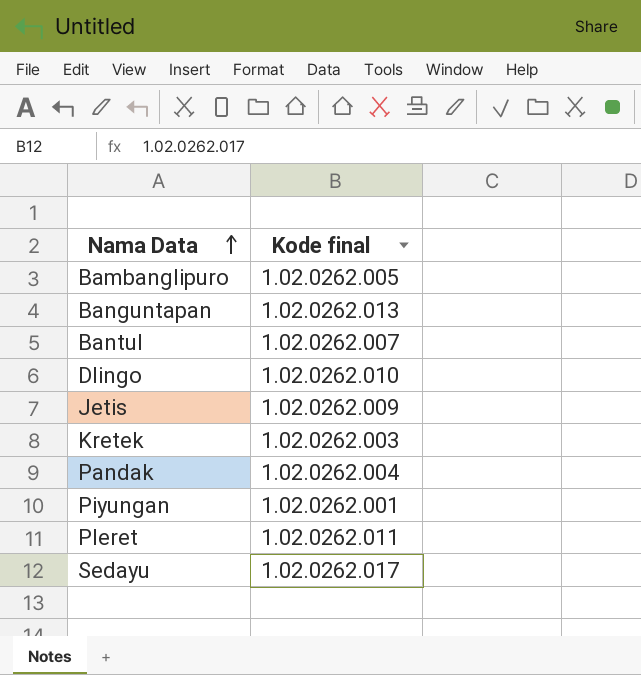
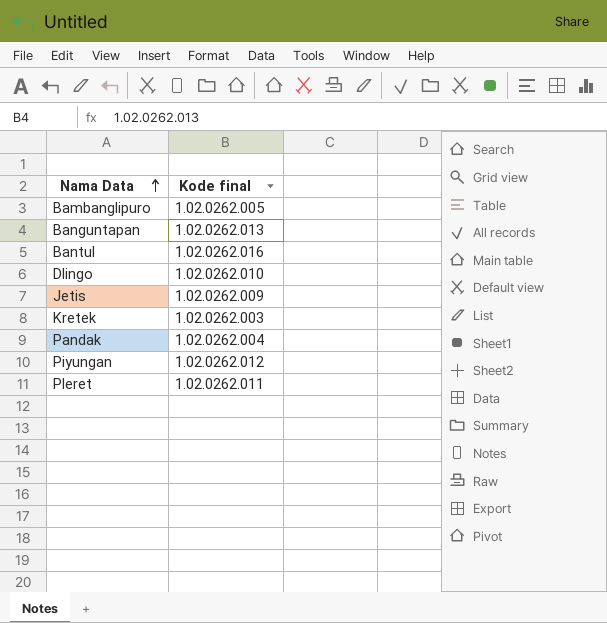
row Sedayu: 1.02.0262.017 -> none
Bantul | Kode final: 1.02.0262.007 -> 1.02.0262.016
Piyungan | Kode final: 1.02.0262.001 -> 1.02.0262.012

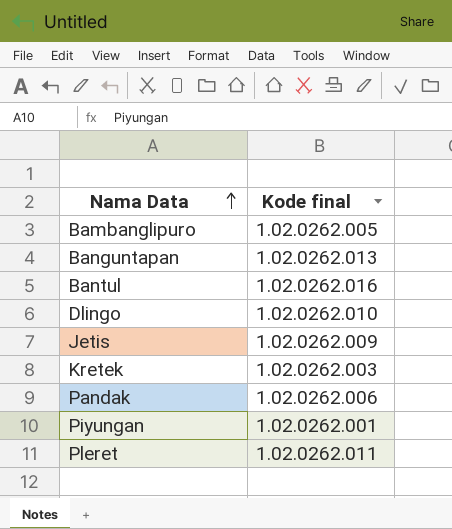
Pandak | Kode final: 1.02.0262.004 -> 1.02.0262.006
Piyungan | Kode final: 1.02.0262.012 -> 1.02.0262.001

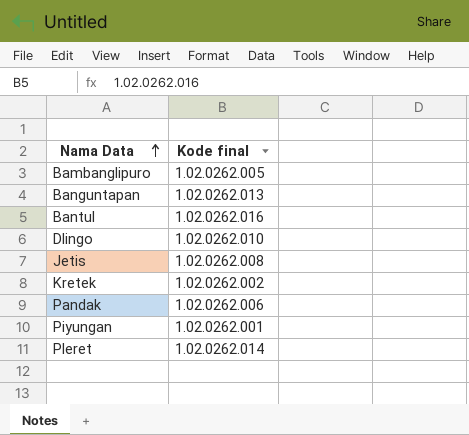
Jetis | Kode final: 1.02.0262.009 -> 1.02.0262.008
Kretek | Kode final: 1.02.0262.003 -> 1.02.0262.002
Pleret | Kode final: 1.02.0262.011 -> 1.02.0262.014

